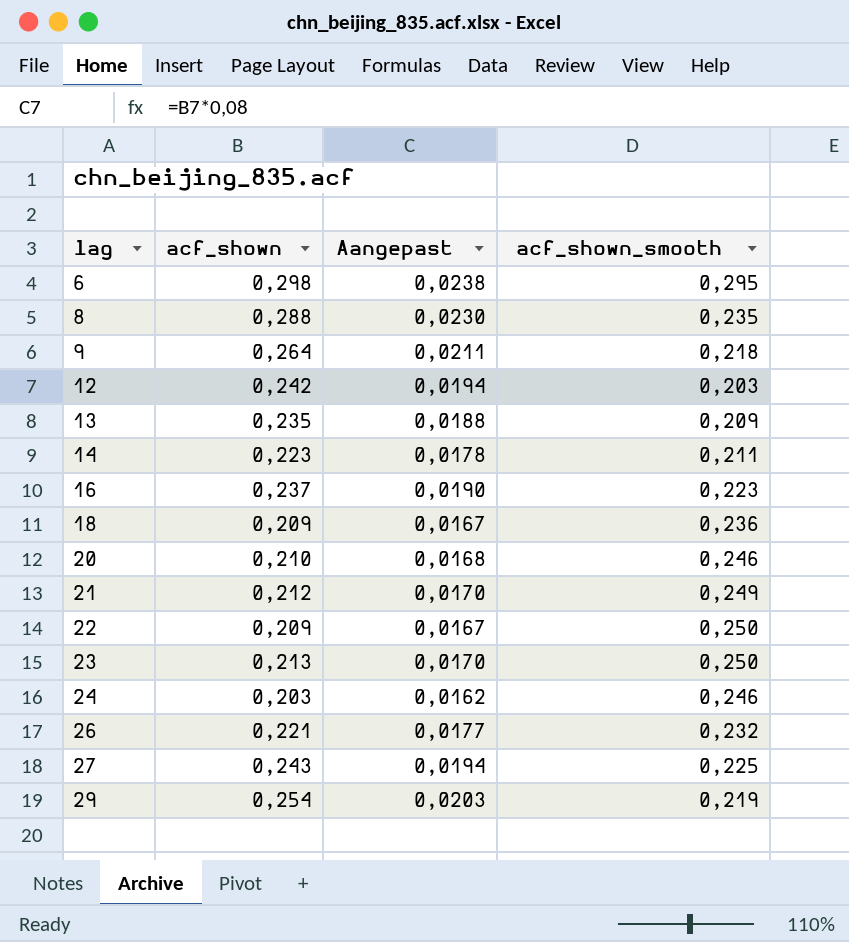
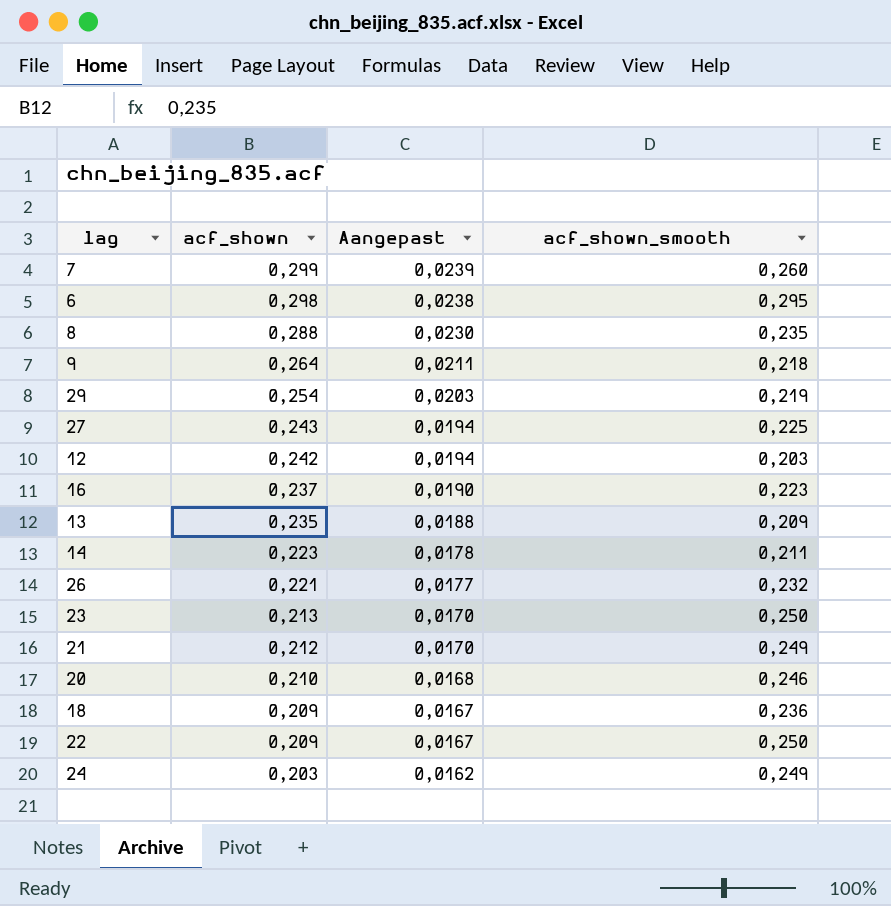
row order: lag ascending -> acf_shown descending
row 7: none -> 0,299 | 0,0239 | 0,260
24 | acf_shown_smooth: 0,246 -> 0,249

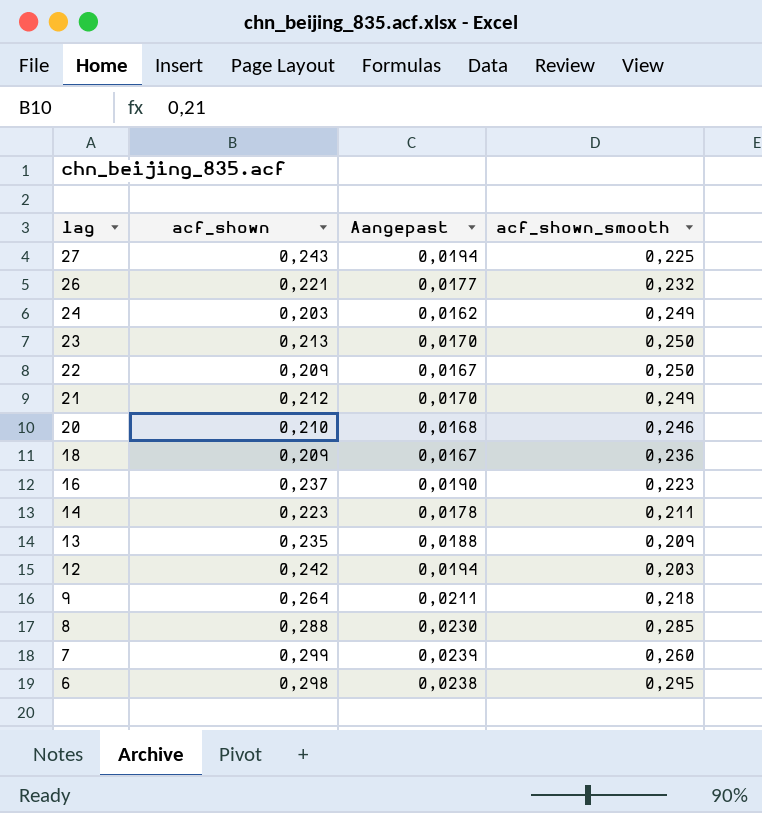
row order: acf_shown descending -> lag descending
row 29: 0,254 | 0,0203 | 0,219 -> none
8 | acf_shown_smooth: 0,235 -> 0,285

